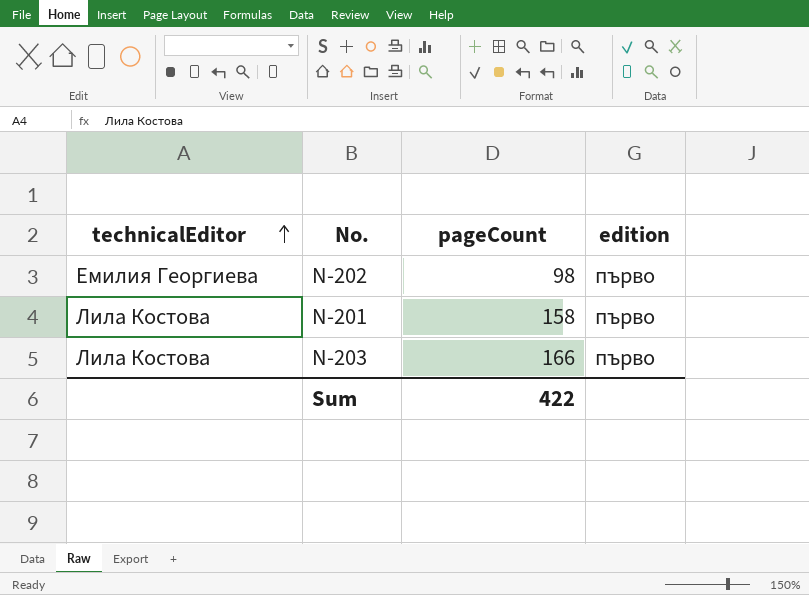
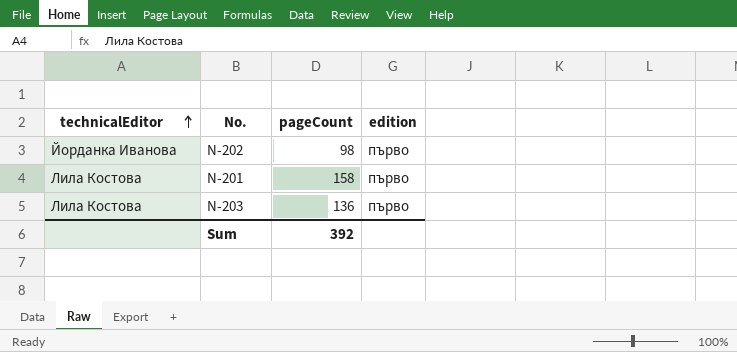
N-202 | technicalEditor: Емилия Георгиева -> Йорданка Иванова
N-203 | pageCount: 166 -> 136
Sum | pageCount: 422 -> 392

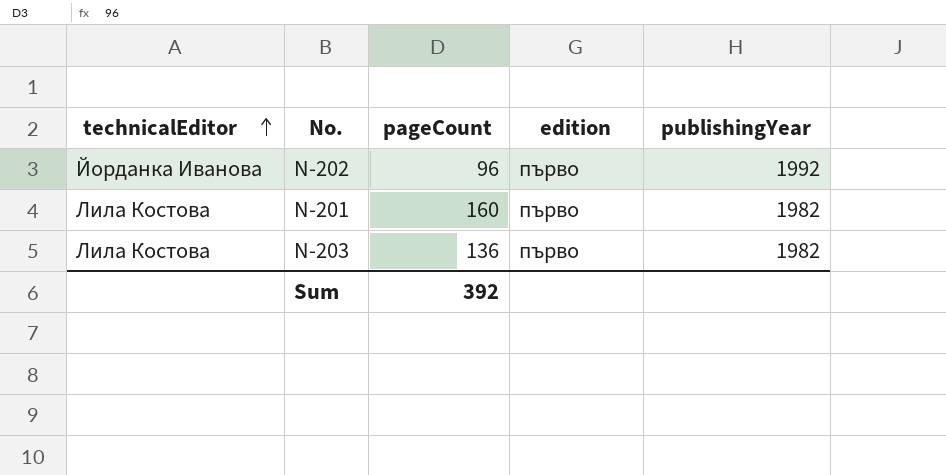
column publishingYear | position: none -> 5
N-202 | pageCount: 98 -> 96
N-201 | pageCount: 158 -> 160

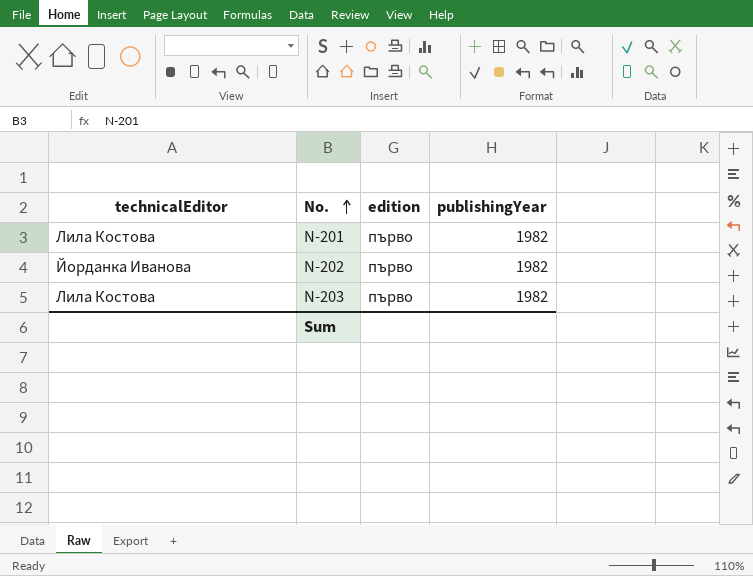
row order: technicalEditor ascending -> No. ascending
column pageCount | position: 3 -> none
N-202 | publishingYear: 1992 -> 1982

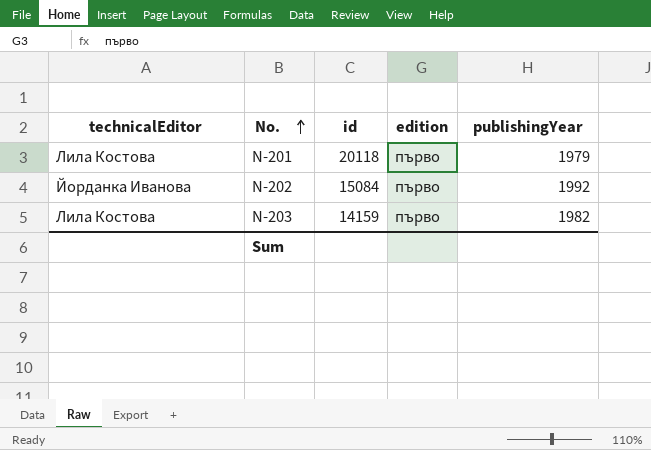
column id | position: none -> 3
N-201 | publishingYear: 1982 -> 1979
N-202 | publishingYear: 1982 -> 1992

